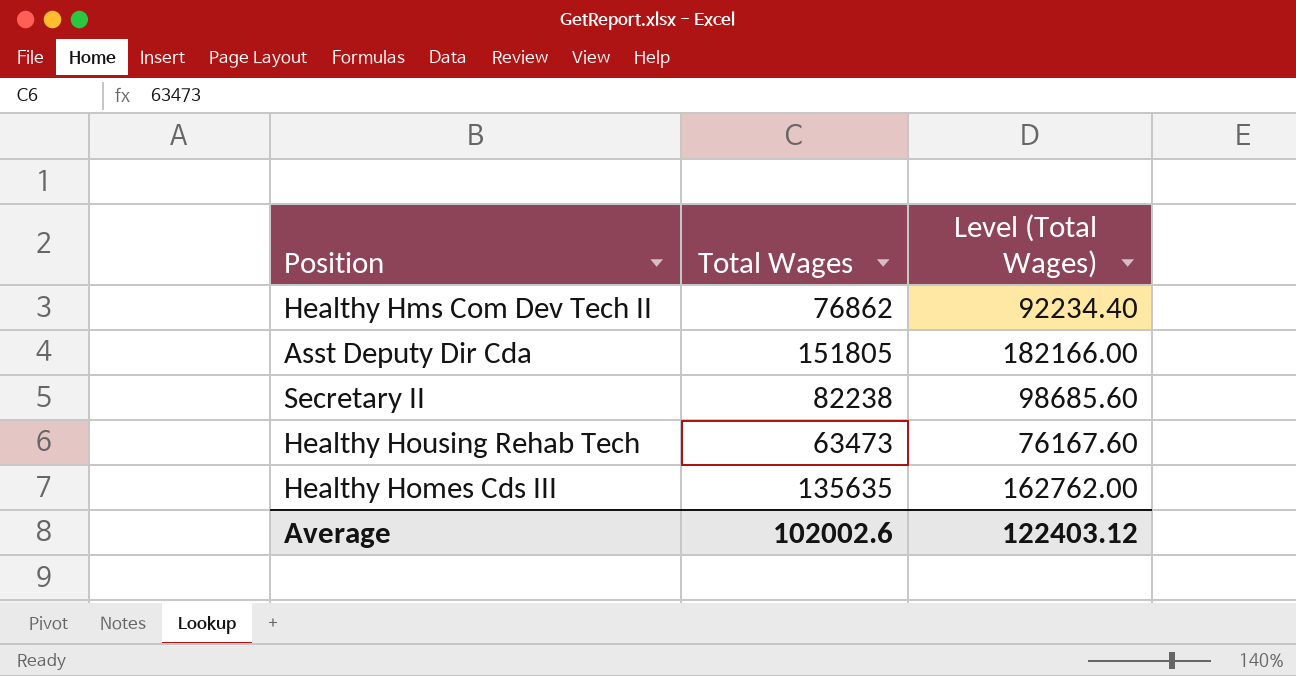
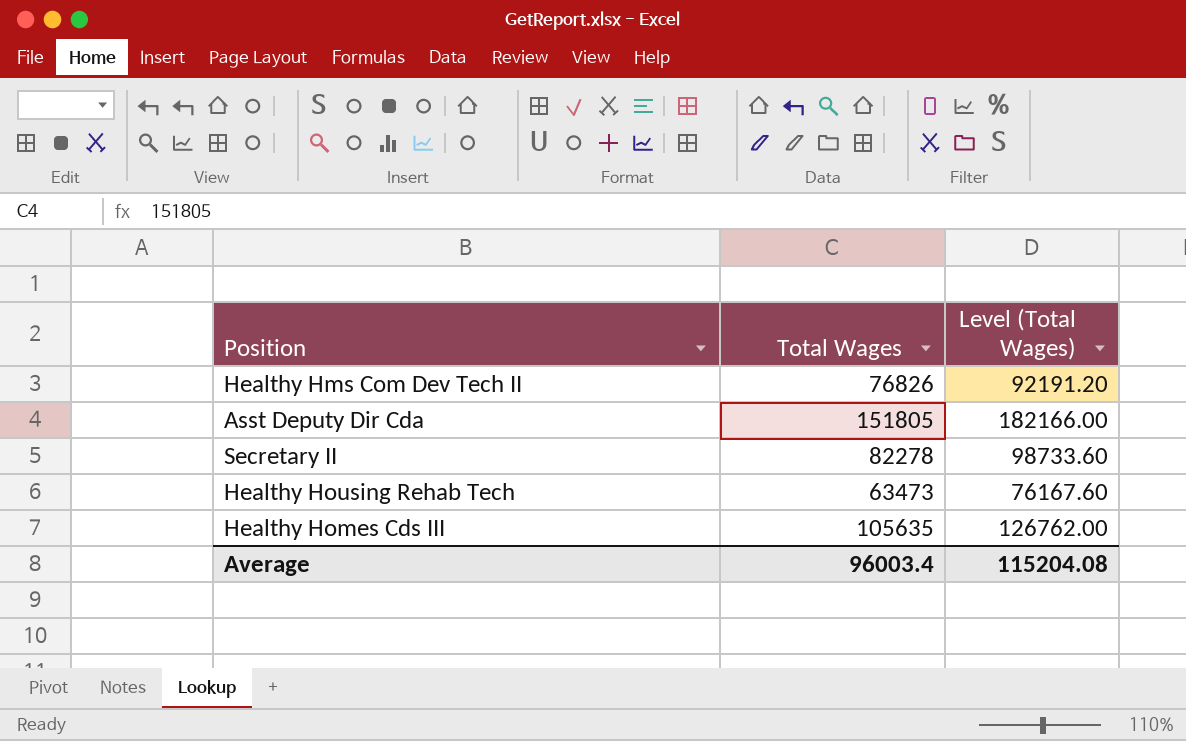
Healthy Hms Com Dev Tech II | Total Wages: 76862 -> 76826
Healthy Hms Com Dev Tech II | Level (Total Wages): 92234.40 -> 92191.20
Secretary II | Total Wages: 82238 -> 82278
Secretary II | Level (Total Wages): 98685.60 -> 98733.60
Healthy Homes Cds III | Total Wages: 135635 -> 105635
Healthy Homes Cds III | Level (Total Wages): 162762.00 -> 126762.00
Average | Total Wages: 102002.6 -> 96003.4
Average | Level (Total Wages): 122403.12 -> 115204.08

